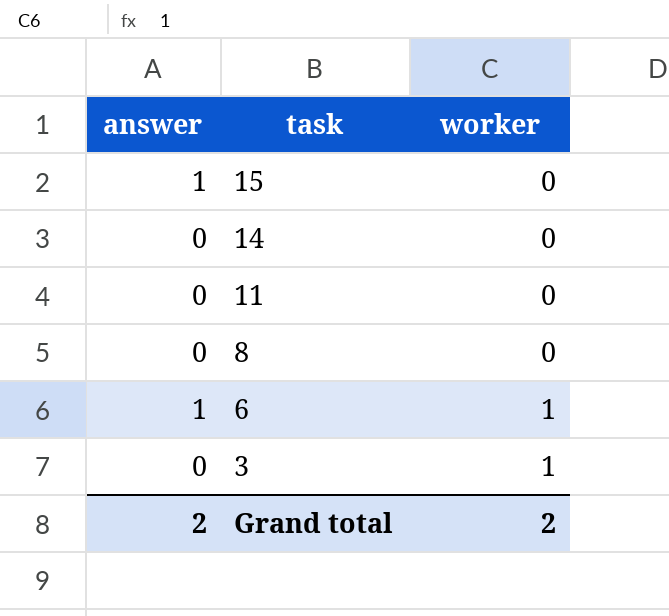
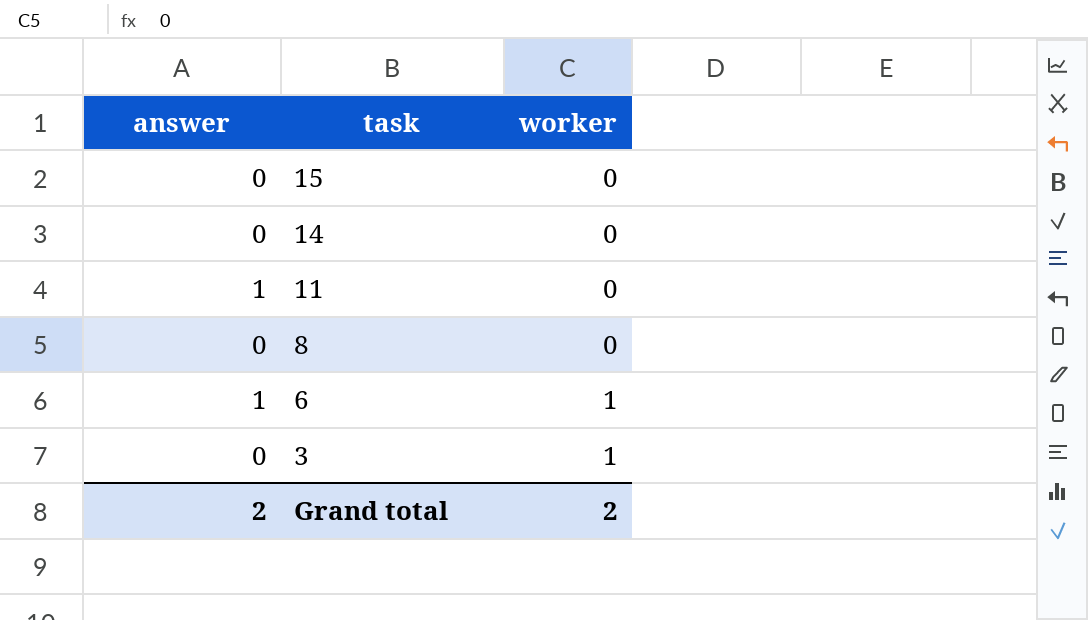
15 | answer: 1 -> 0
11 | answer: 0 -> 1

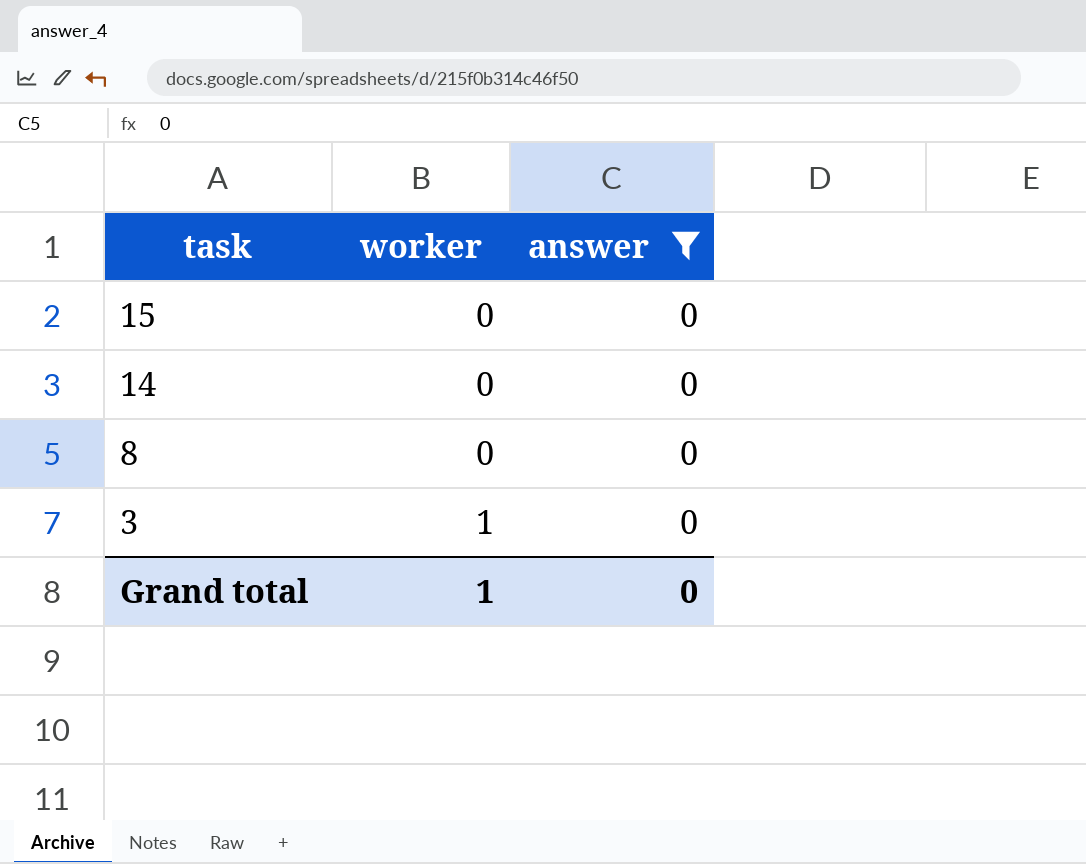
filter: none -> answer = 0
column answer | position: 1 -> 3
Grand total | worker: 2 -> 1
Grand total | answer: 2 -> 0

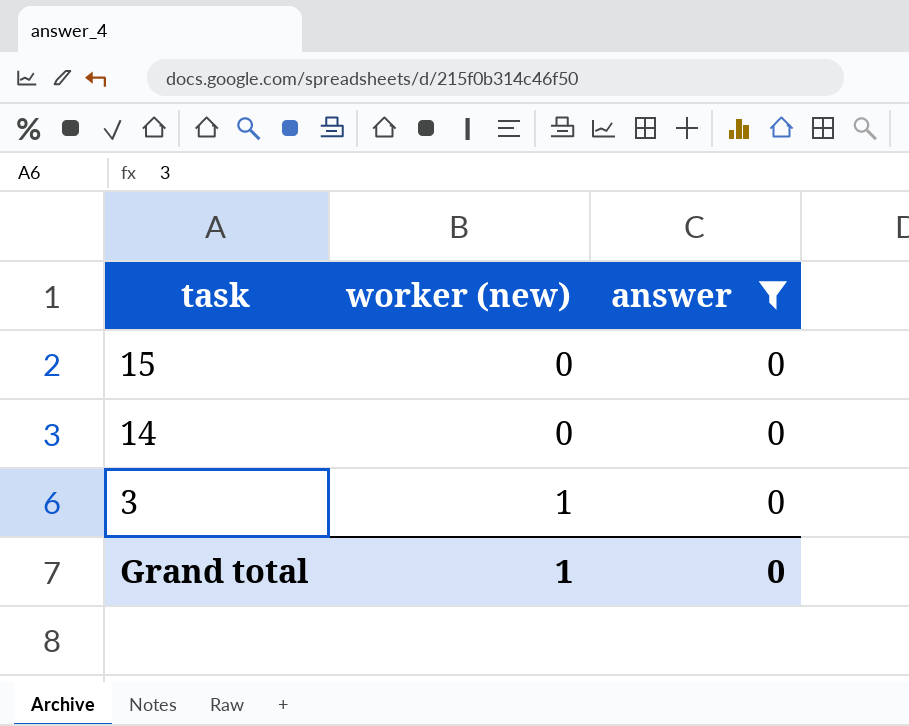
column name: worker -> worker (new)
row 8: 0 | 0 -> none

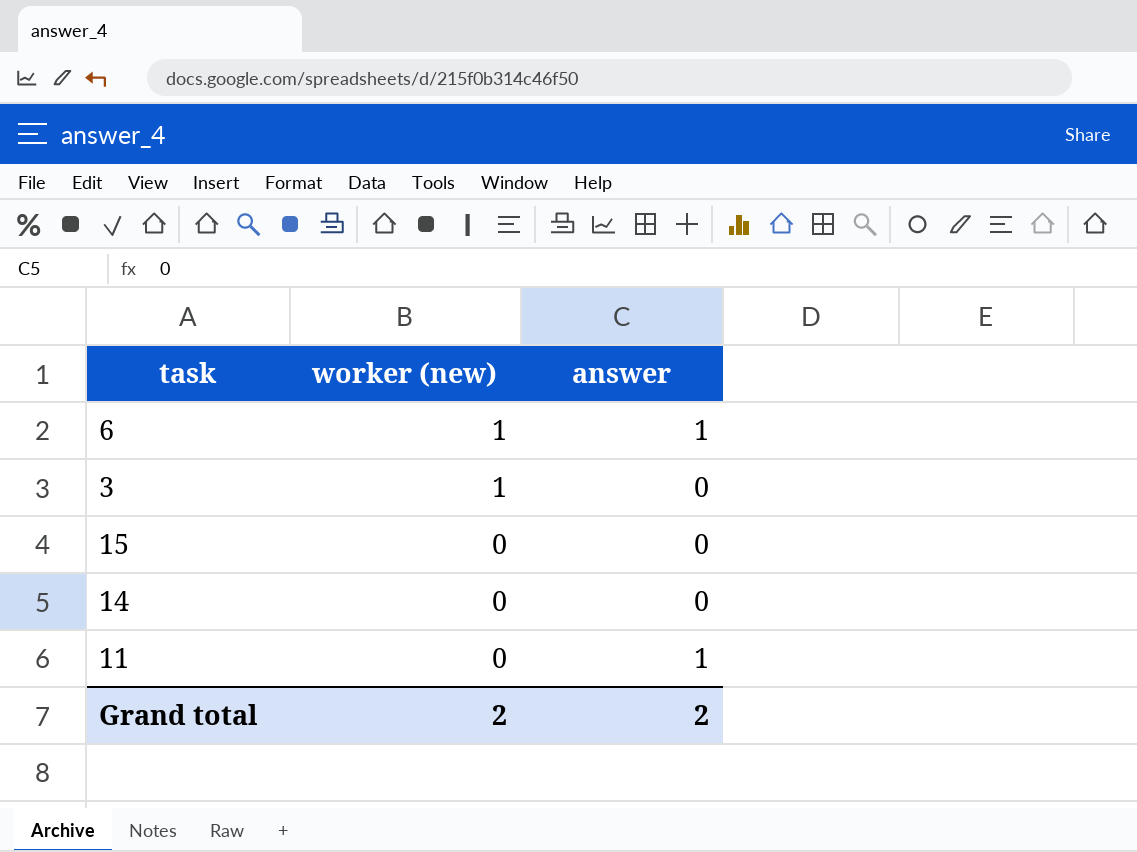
filter: answer = 0 -> none
row order: task descending -> worker (new) descending
Grand total | worker (new): 1 -> 2
Grand total | answer: 0 -> 2

